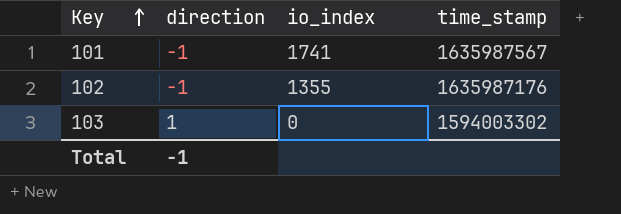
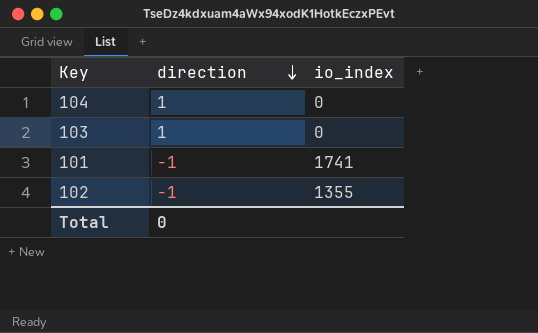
row order: Key ascending -> direction descending
column time_stamp | position: 4 -> none
row 104: none -> 1 | 0
Total | direction: -1 -> 0

